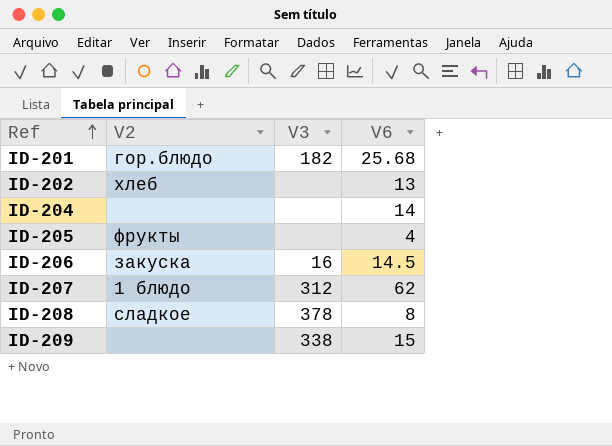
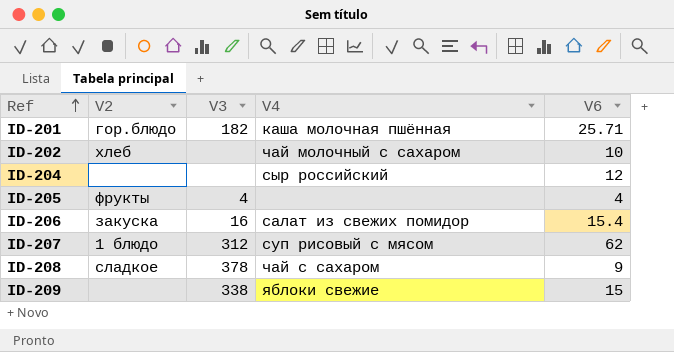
column V4 | position: none -> 4
ID-201 | V6: 25.68 -> 25.71
ID-202 | V6: 13 -> 10
ID-204 | V6: 14 -> 12
ID-205 | V3: none -> 4
ID-206 | V6: 14.5 -> 15.4
ID-208 | V6: 8 -> 9

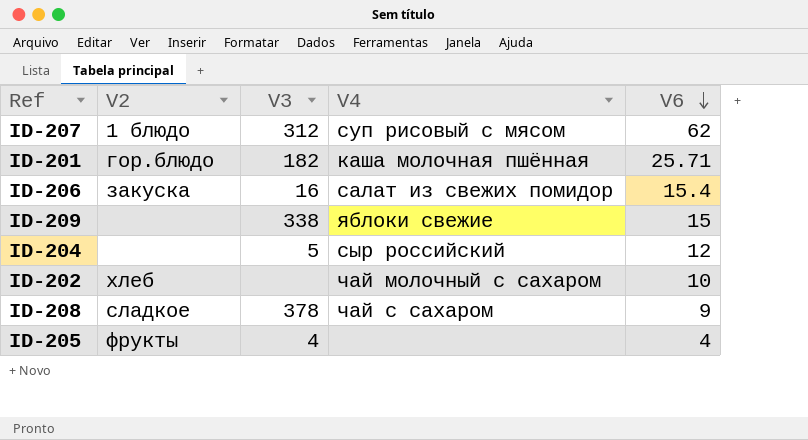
row order: Ref ascending -> V6 descending
ID-204 | V3: none -> 5

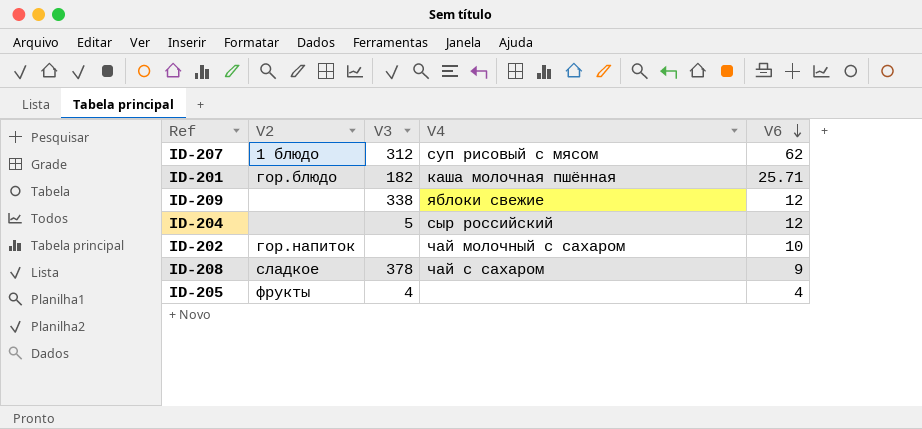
row ID-206: закуска | 16 | салат из свежих помидор | 15.4 -> none
ID-209 | V6: 15 -> 12
ID-202 | V2: хлеб -> гор.напиток

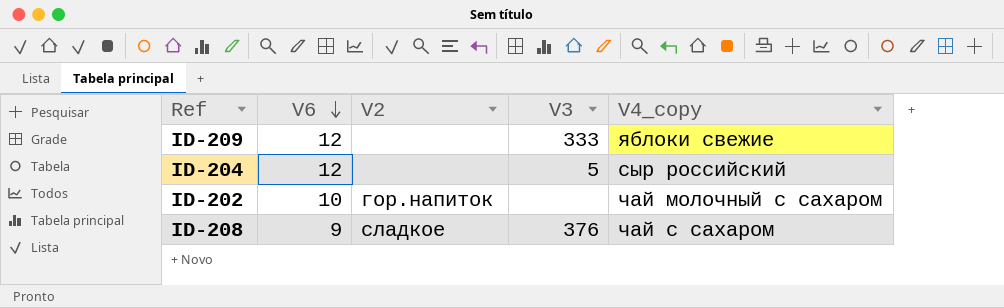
column V6 | position: 5 -> 2
column name: V4 -> V4_copy
row ID-207: 1 блюдо | 312 | суп рисовый с мясом | 62 -> none
row ID-201: гор.блюдо | 182 | каша молочная пшённая | 25.71 -> none
row ID-205: фрукты | 4 | none | 4 -> none
ID-209 | V3: 338 -> 333
ID-208 | V3: 378 -> 376

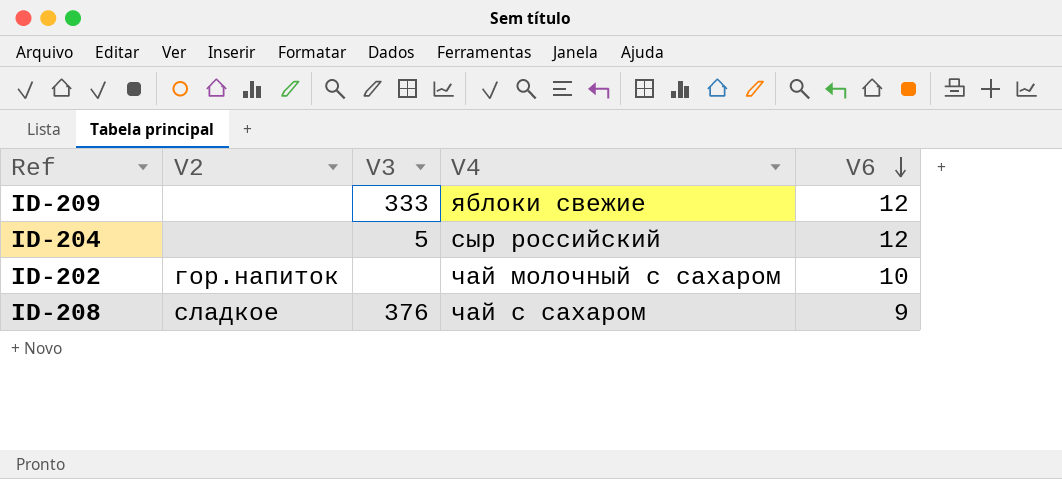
column name: V4_copy -> V4
column V6 | position: 2 -> 5

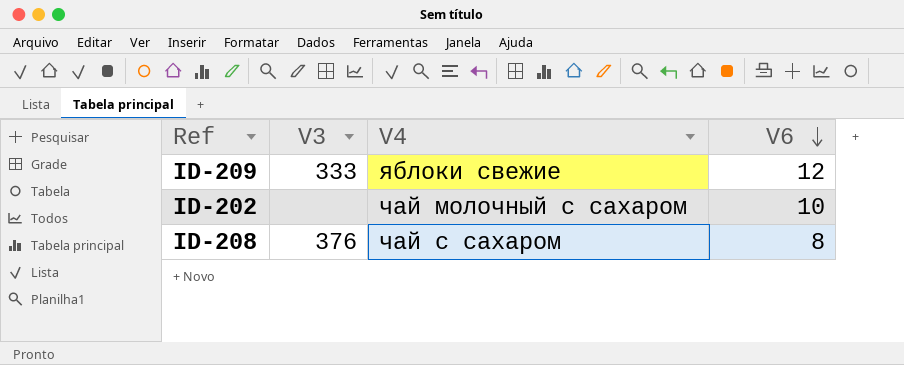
column V2 | position: 2 -> none
row ID-204: none | 5 | сыр российский | 12 -> none
ID-208 | V6: 9 -> 8

